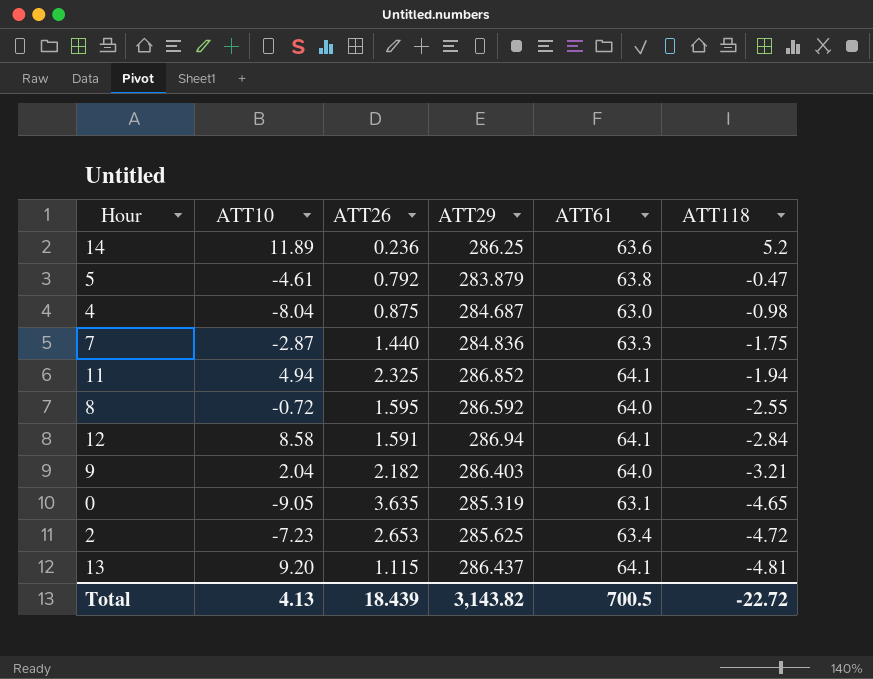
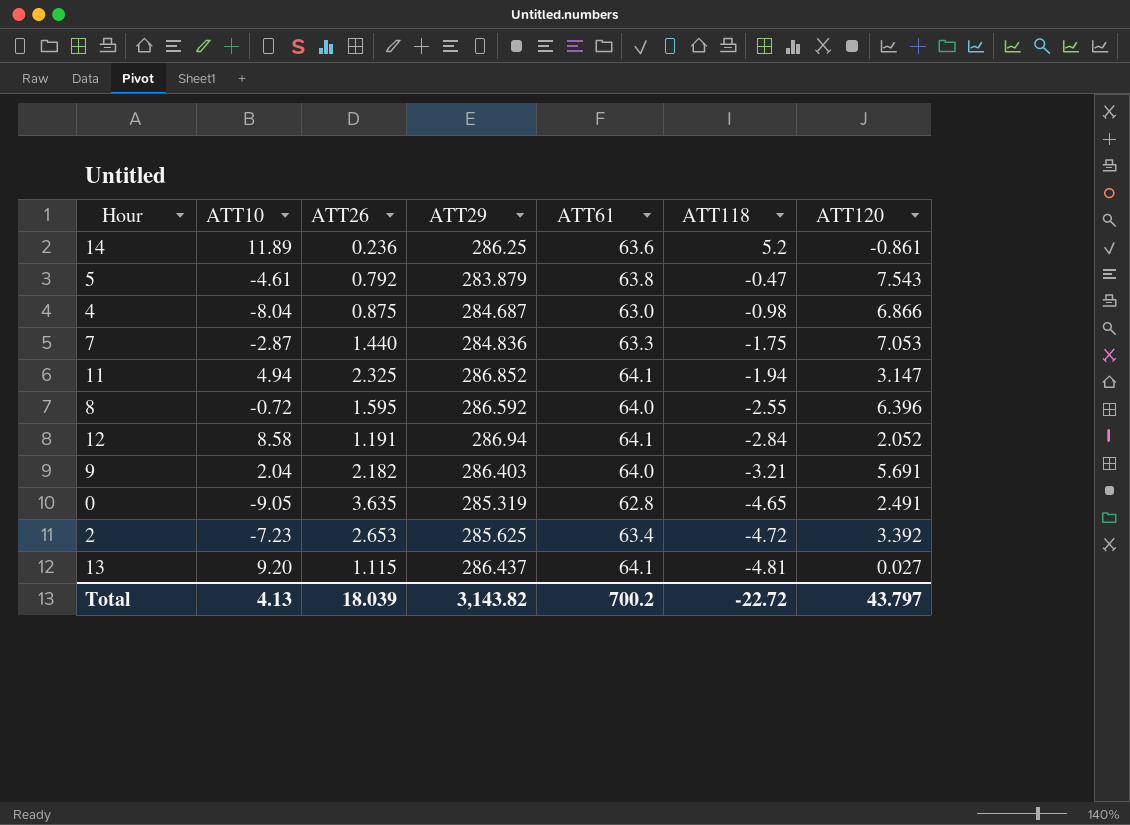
column ATT120 | position: none -> 7
12 | ATT26: 1.591 -> 1.191
0 | ATT61: 63.1 -> 62.8
Total | ATT26: 18.439 -> 18.039
Total | ATT61: 700.5 -> 700.2

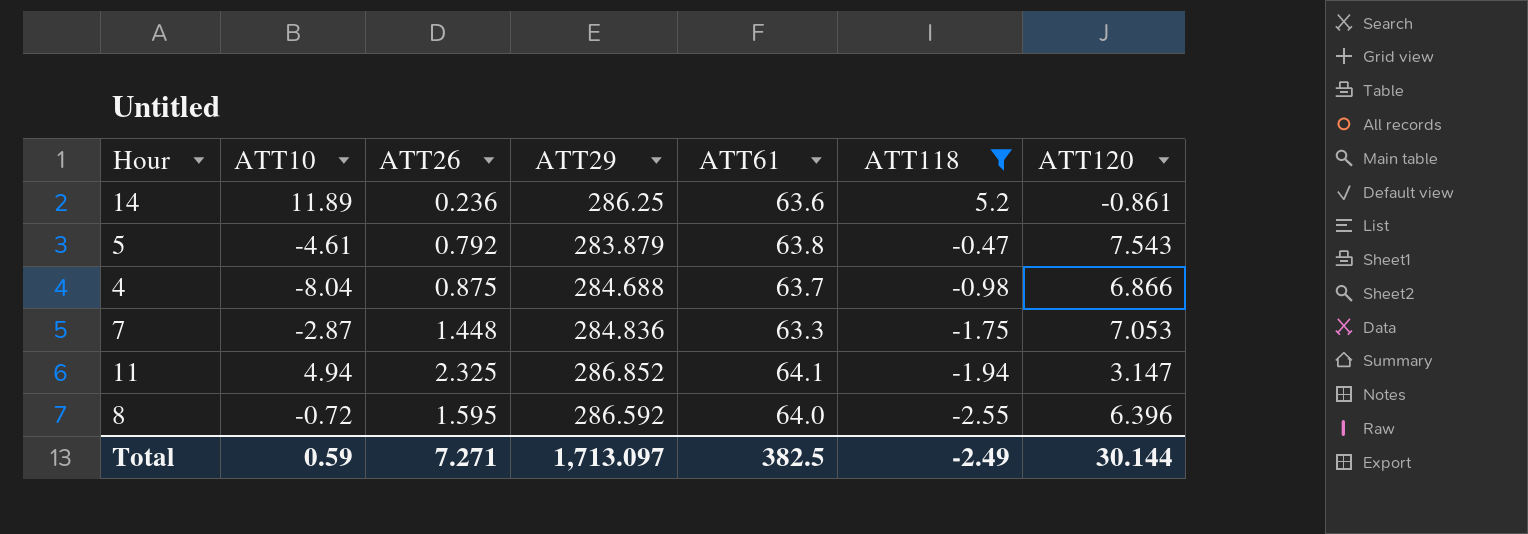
filter: none -> ATT118 >= -2.55
4 | ATT29: 284.687 -> 284.688
4 | ATT61: 63.0 -> 63.7
7 | ATT26: 1.440 -> 1.448
Total | ATT10: 4.13 -> 0.59
Total | ATT26: 18.039 -> 7.271
Total | ATT29: 3,143.82 -> 1,713.097
Total | ATT61: 700.2 -> 382.5
Total | ATT118: -22.72 -> -2.49
Total | ATT120: 43.797 -> 30.144

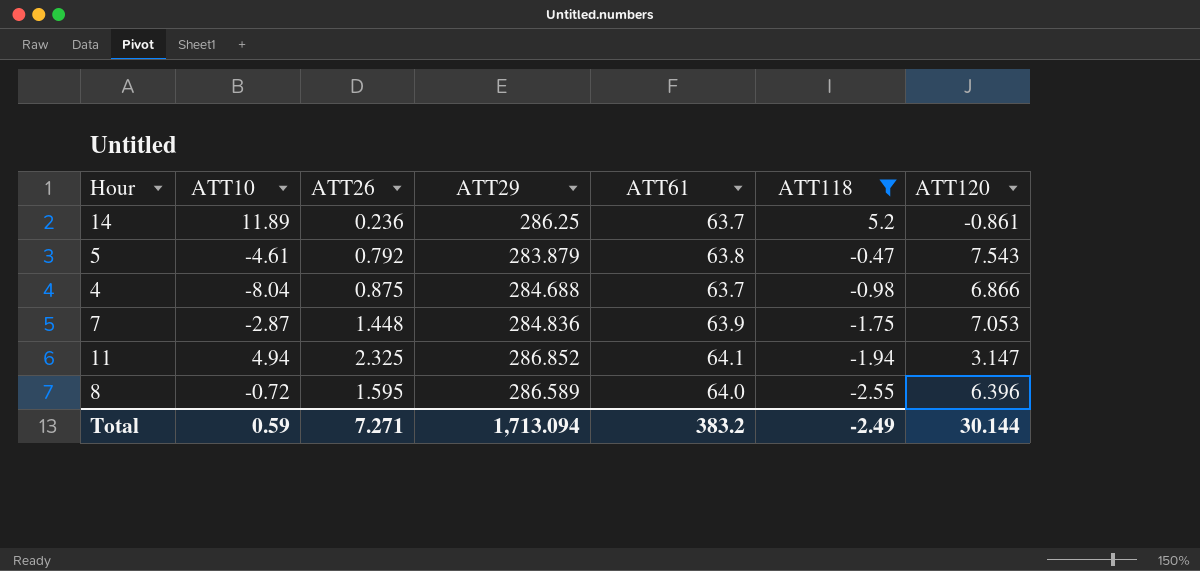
14 | ATT61: 63.6 -> 63.7
7 | ATT61: 63.3 -> 63.9
8 | ATT29: 286.592 -> 286.589
Total | ATT29: 1,713.097 -> 1,713.094
Total | ATT61: 382.5 -> 383.2

